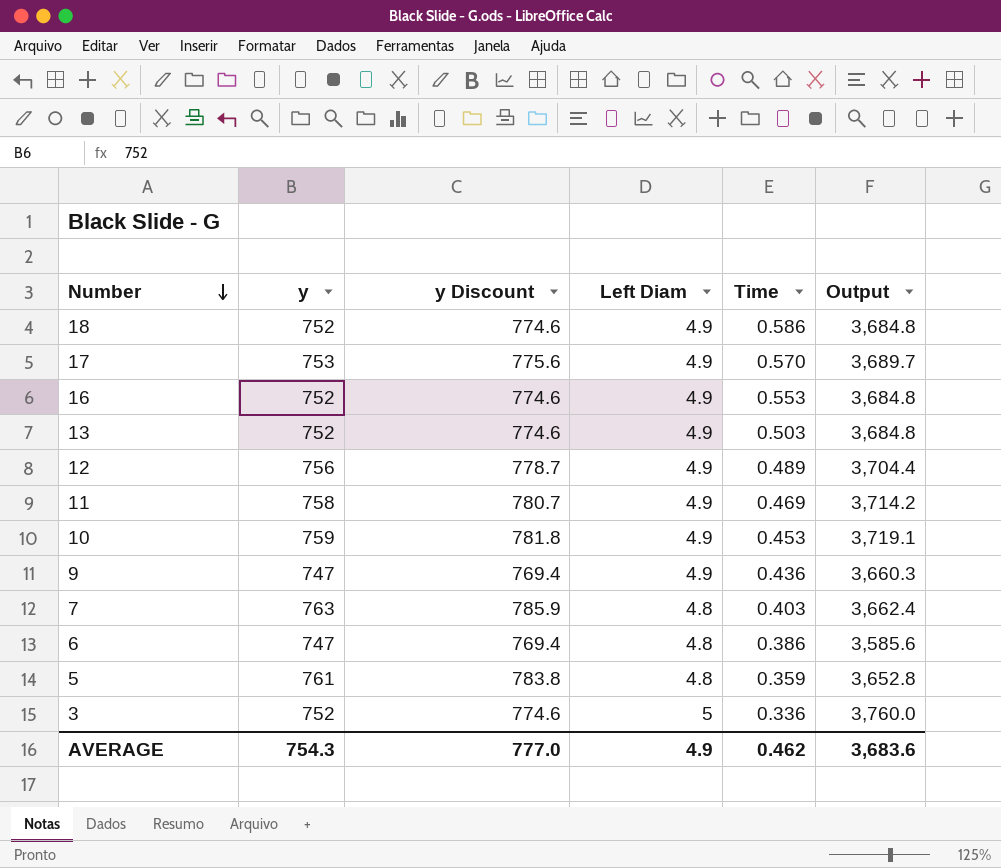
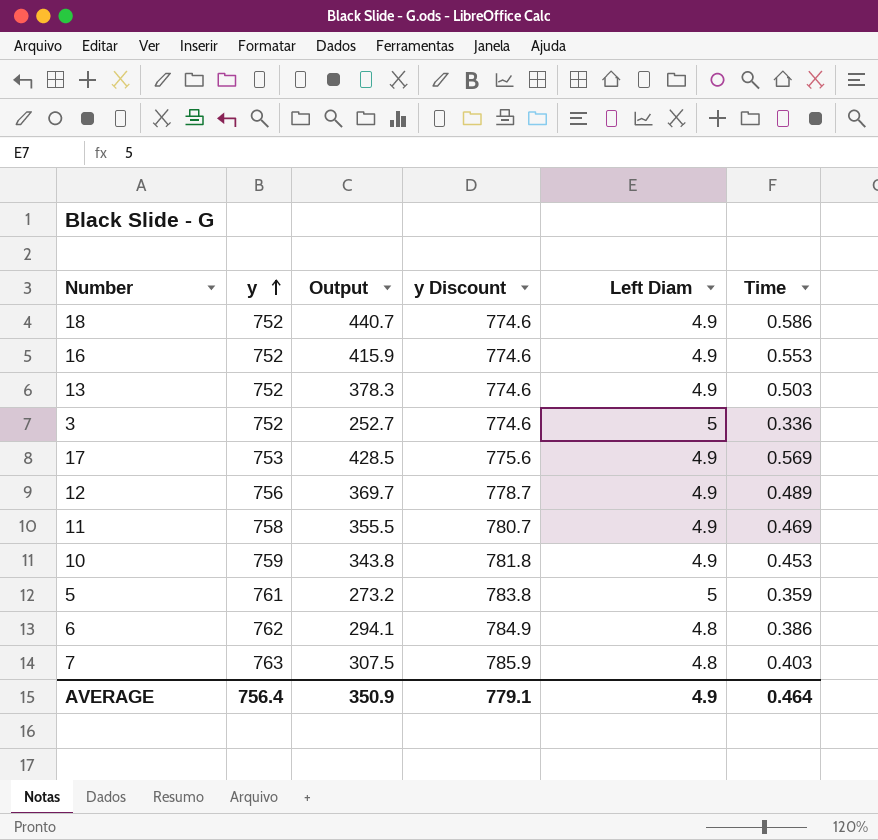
row order: Number descending -> y ascending
column Output | formula: [y] * [Left Diam] -> [y] * [Time]
column Output | position: 6 -> 3
row 9: 747 | 769.4 | 4.9 | 0.436 | 3,660.3 -> none
17 | Time: 0.570 -> 0.569
5 | Left Diam: 4.8 -> 5
6 | y: 747 -> 762
6 | y Discount: 769.4 -> 784.9
AVERAGE | y: 754.3 -> 756.4
AVERAGE | Output: 3,683.6 -> 350.9
AVERAGE | y Discount: 777.0 -> 779.1
AVERAGE | Time: 0.462 -> 0.464

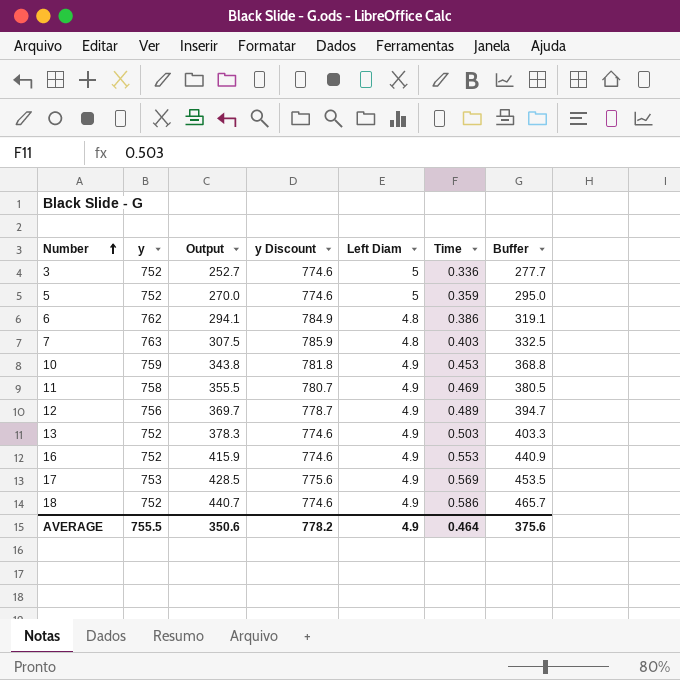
row order: y ascending -> Number ascending
column Buffer | formula: none -> [Output] + 25
5 | y: 761 -> 752
5 | Output: 273.2 -> 270.0
5 | y Discount: 783.8 -> 774.6
AVERAGE | y: 756.4 -> 755.5
AVERAGE | Output: 350.9 -> 350.6
AVERAGE | y Discount: 779.1 -> 778.2

